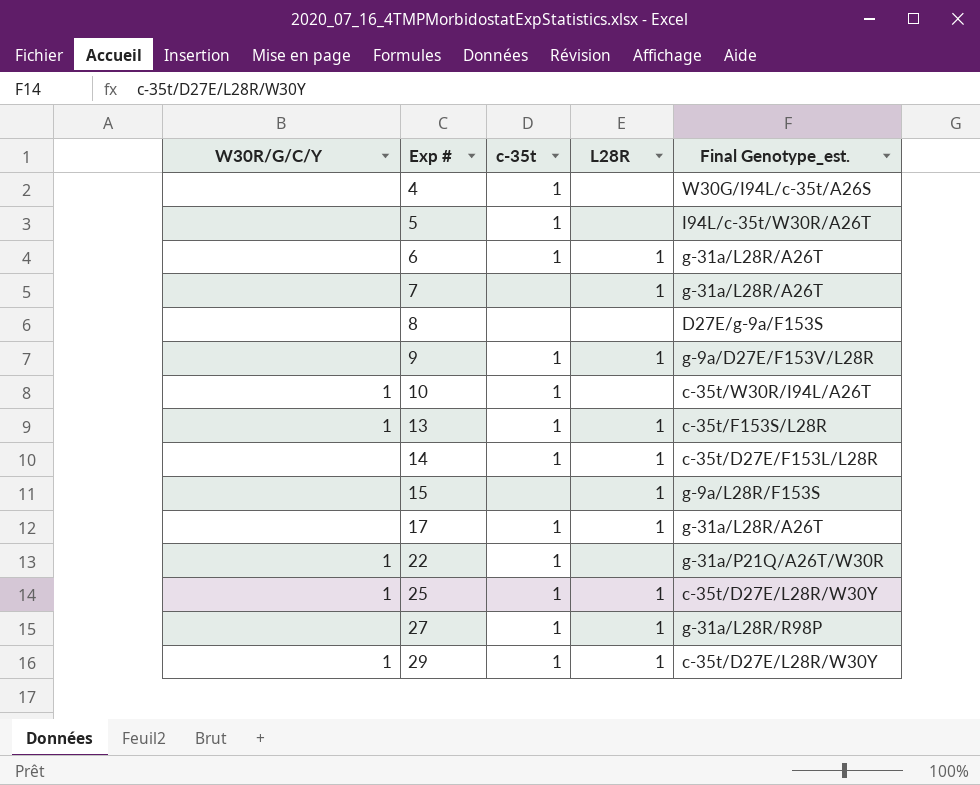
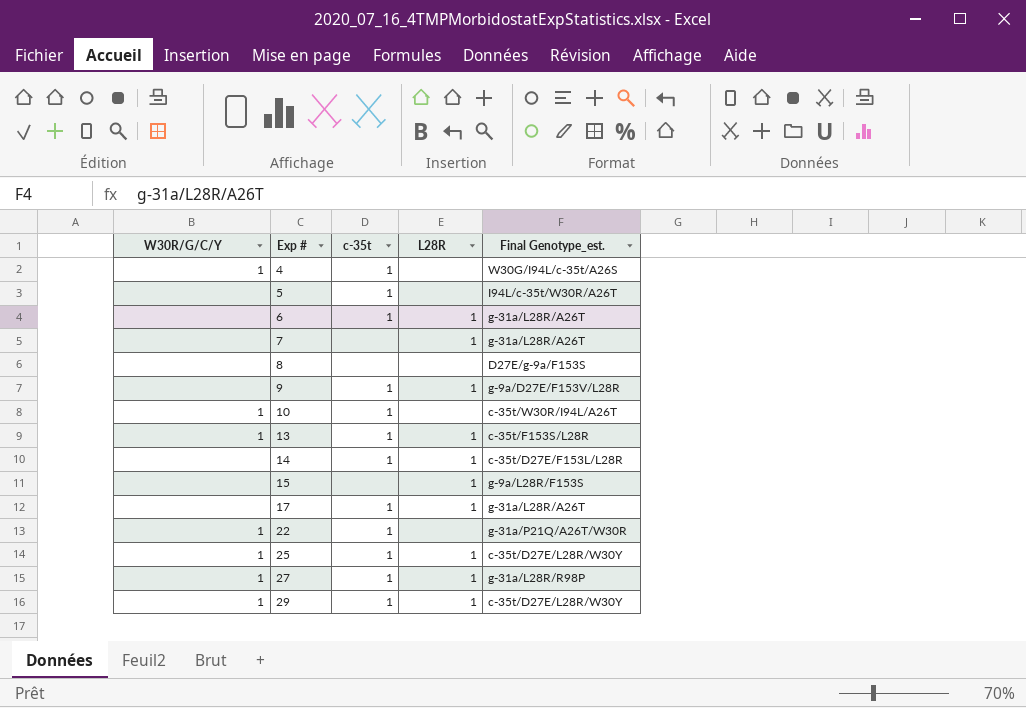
4 | W30R/G/C/Y: none -> 1
27 | W30R/G/C/Y: none -> 1

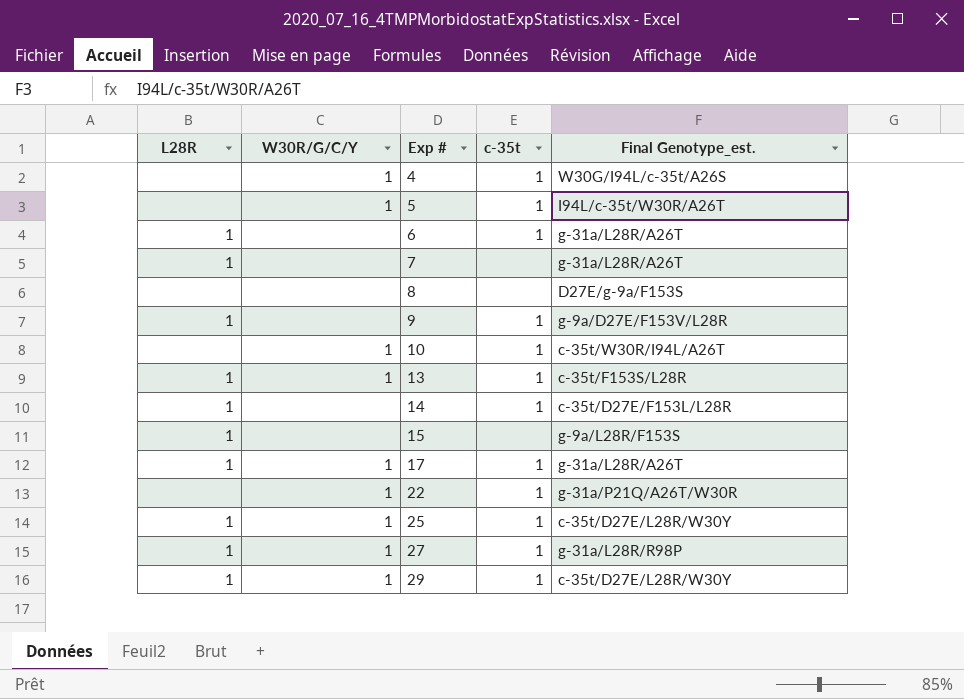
column L28R | position: 4 -> 1
5 | W30R/G/C/Y: none -> 1
17 | W30R/G/C/Y: none -> 1

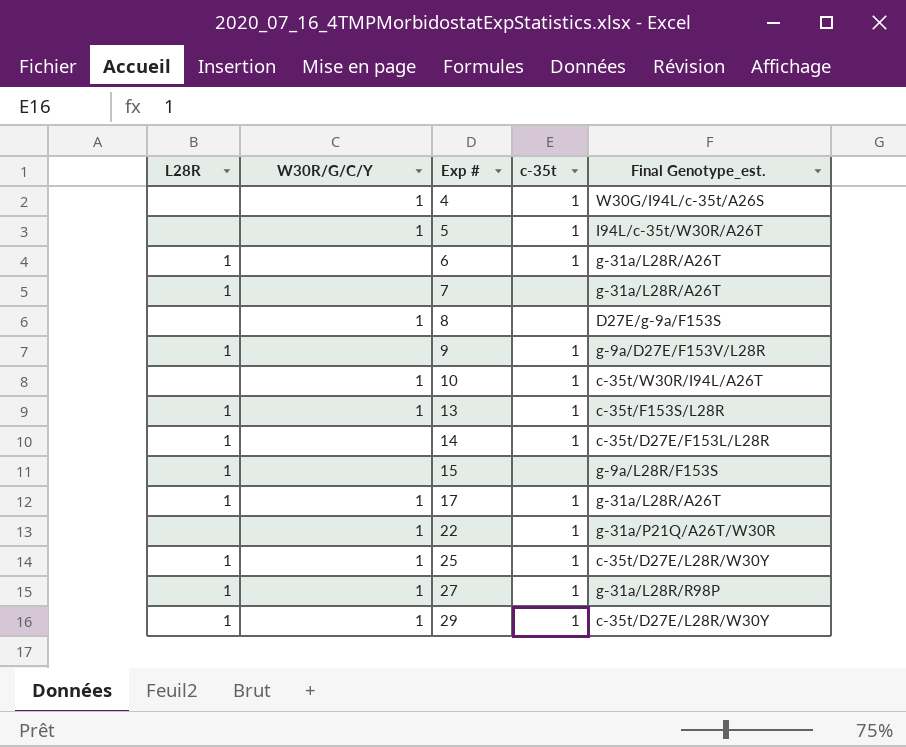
8 | W30R/G/C/Y: none -> 1

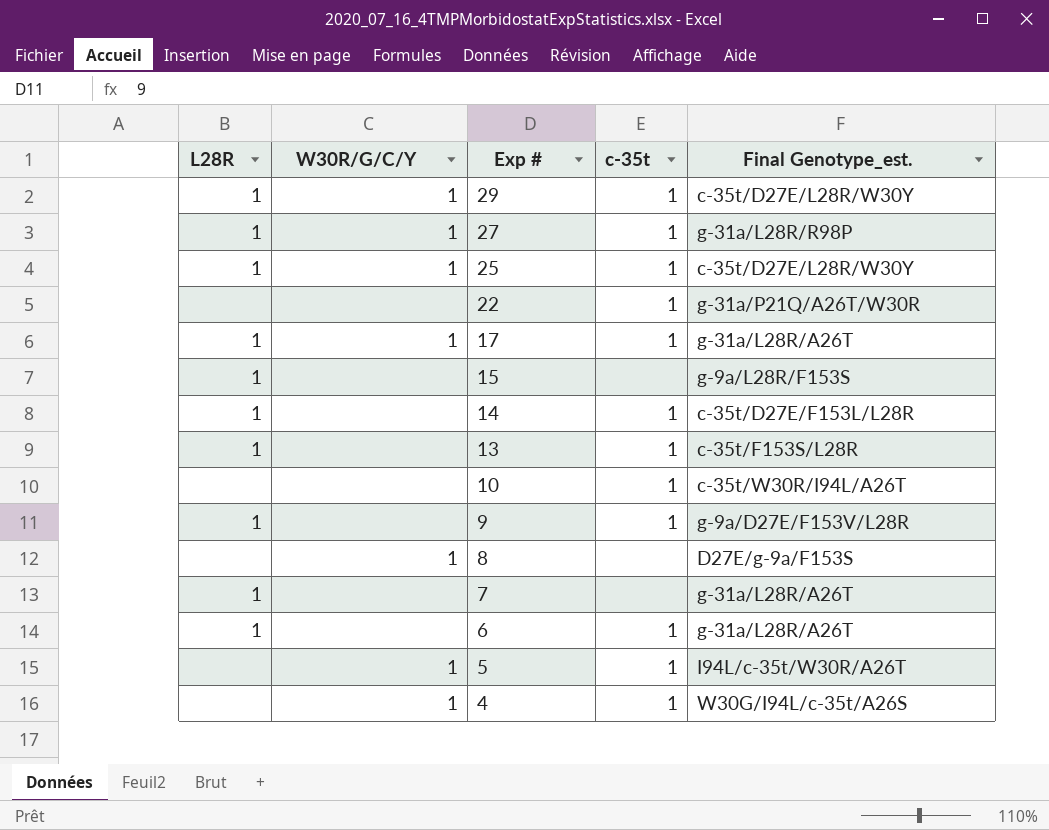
row order: Exp # ascending -> Exp # descending
22 | W30R/G/C/Y: 1 -> none
13 | W30R/G/C/Y: 1 -> none
10 | W30R/G/C/Y: 1 -> none

